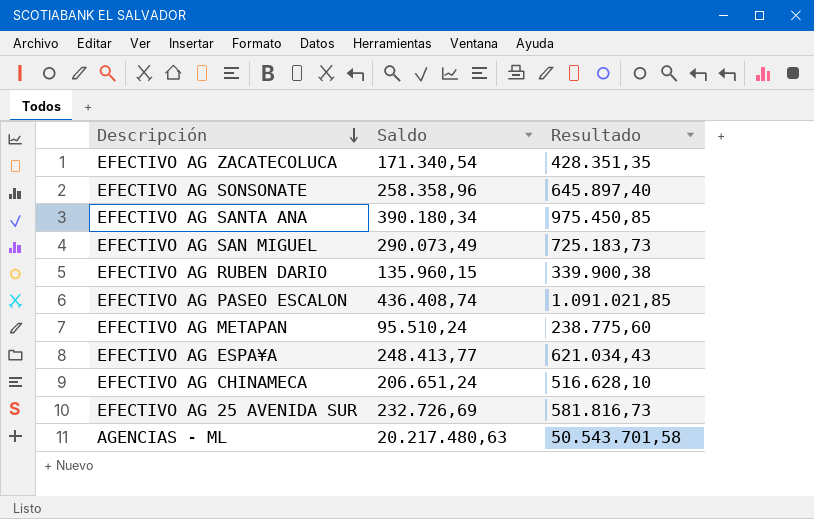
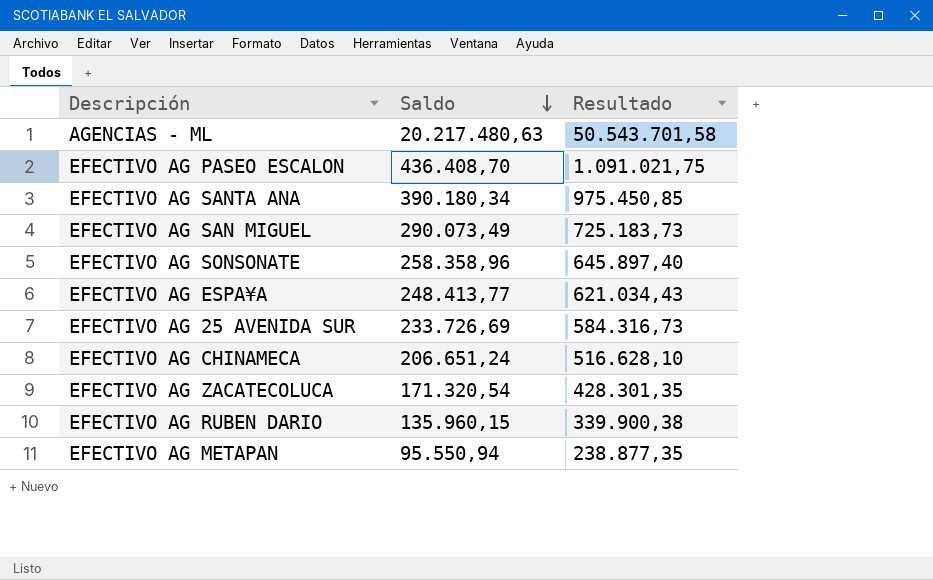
row order: Descripción descending -> Saldo descending
EFECTIVO AG PASEO ESCALON | Saldo: 436.408,74 -> 436.408,70
EFECTIVO AG PASEO ESCALON | Resultado: 1.091.021,85 -> 1.091.021,75
EFECTIVO AG 25 AVENIDA SUR | Saldo: 232.726,69 -> 233.726,69
EFECTIVO AG 25 AVENIDA SUR | Resultado: 581.816,73 -> 584.316,73
EFECTIVO AG ZACATECOLUCA | Saldo: 171.340,54 -> 171.320,54
EFECTIVO AG ZACATECOLUCA | Resultado: 428.351,35 -> 428.301,35
EFECTIVO AG METAPAN | Saldo: 95.510,24 -> 95.550,94
EFECTIVO AG METAPAN | Resultado: 238.775,60 -> 238.877,35

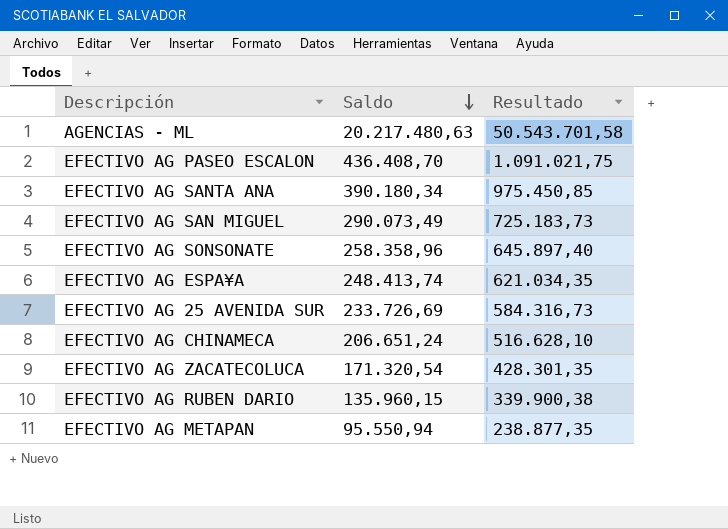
EFECTIVO AG ESPA¥A | Saldo: 248.413,77 -> 248.413,74
EFECTIVO AG ESPA¥A | Resultado: 621.034,43 -> 621.034,35

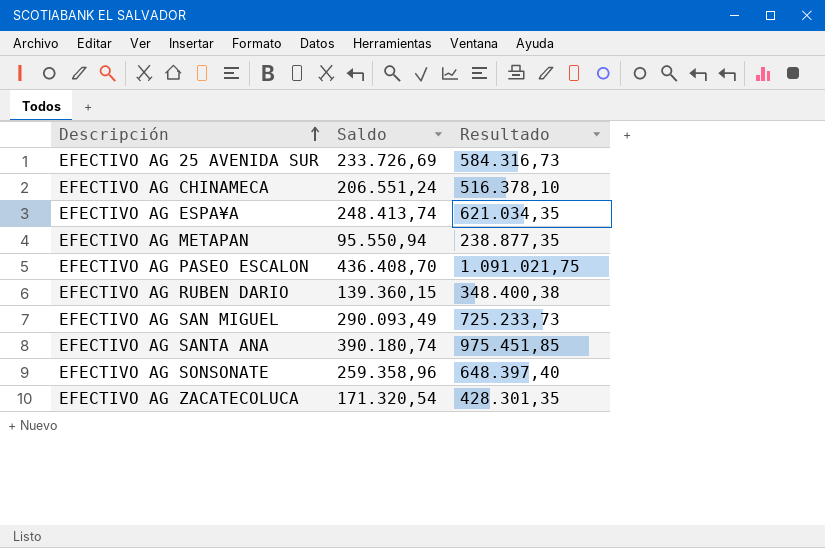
row order: Saldo descending -> Descripción ascending
row AGENCIAS - ML: 20.217.480,63 | 50.543.701,58 -> none
EFECTIVO AG CHINAMECA | Saldo: 206.651,24 -> 206.551,24
EFECTIVO AG CHINAMECA | Resultado: 516.628,10 -> 516.378,10
EFECTIVO AG RUBEN DARIO | Saldo: 135.960,15 -> 139.360,15
EFECTIVO AG RUBEN DARIO | Resultado: 339.900,38 -> 348.400,38
EFECTIVO AG SAN MIGUEL | Saldo: 290.073,49 -> 290.093,49
EFECTIVO AG SAN MIGUEL | Resultado: 725.183,73 -> 725.233,73
EFECTIVO AG SANTA ANA | Saldo: 390.180,34 -> 390.180,74
EFECTIVO AG SANTA ANA | Resultado: 975.450,85 -> 975.451,85
EFECTIVO AG SONSONATE | Saldo: 258.358,96 -> 259.358,96
EFECTIVO AG SONSONATE | Resultado: 645.897,40 -> 648.397,40

